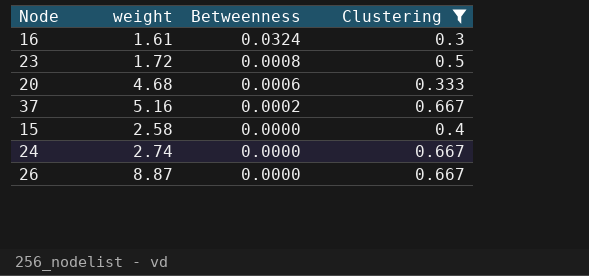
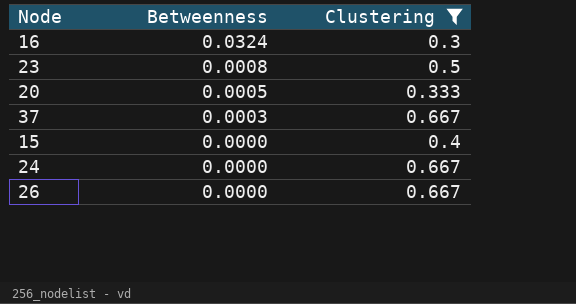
column weight | position: 2 -> none
20 | Betweenness: 0.0006 -> 0.0005
37 | Betweenness: 0.0002 -> 0.0003

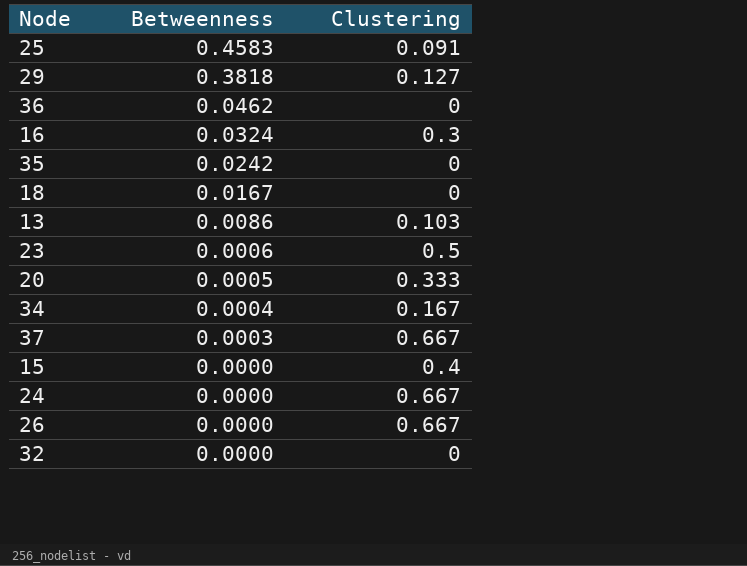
filter: Clustering >= 0.3 -> none
23 | Betweenness: 0.0008 -> 0.0006

